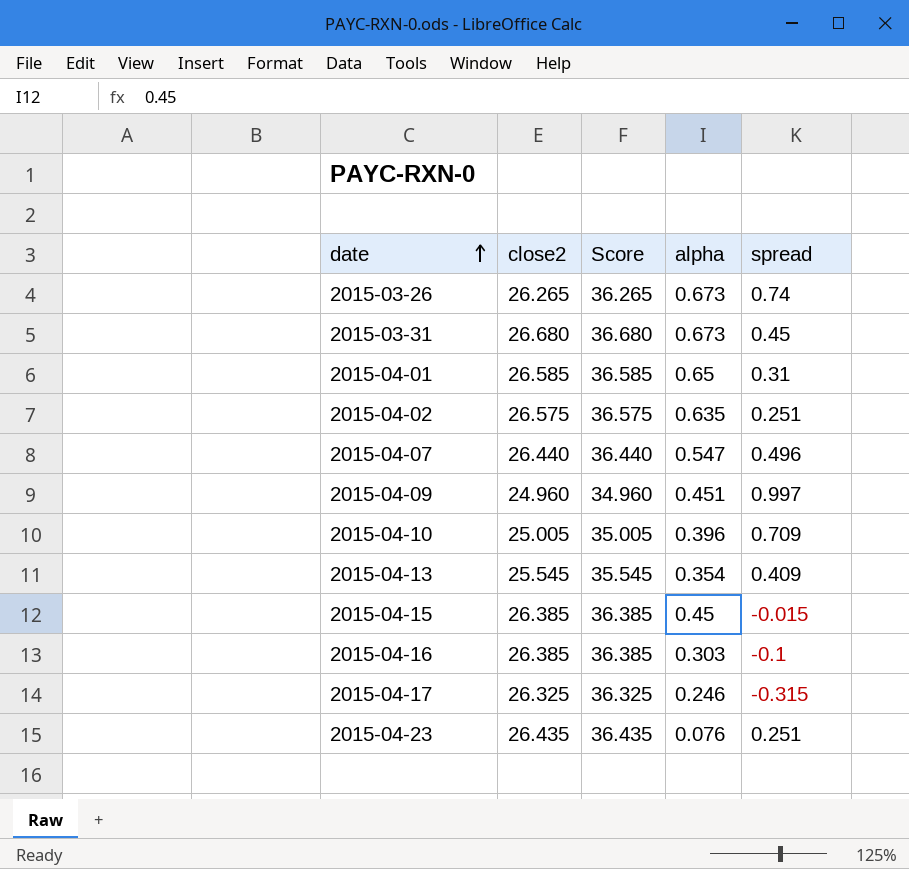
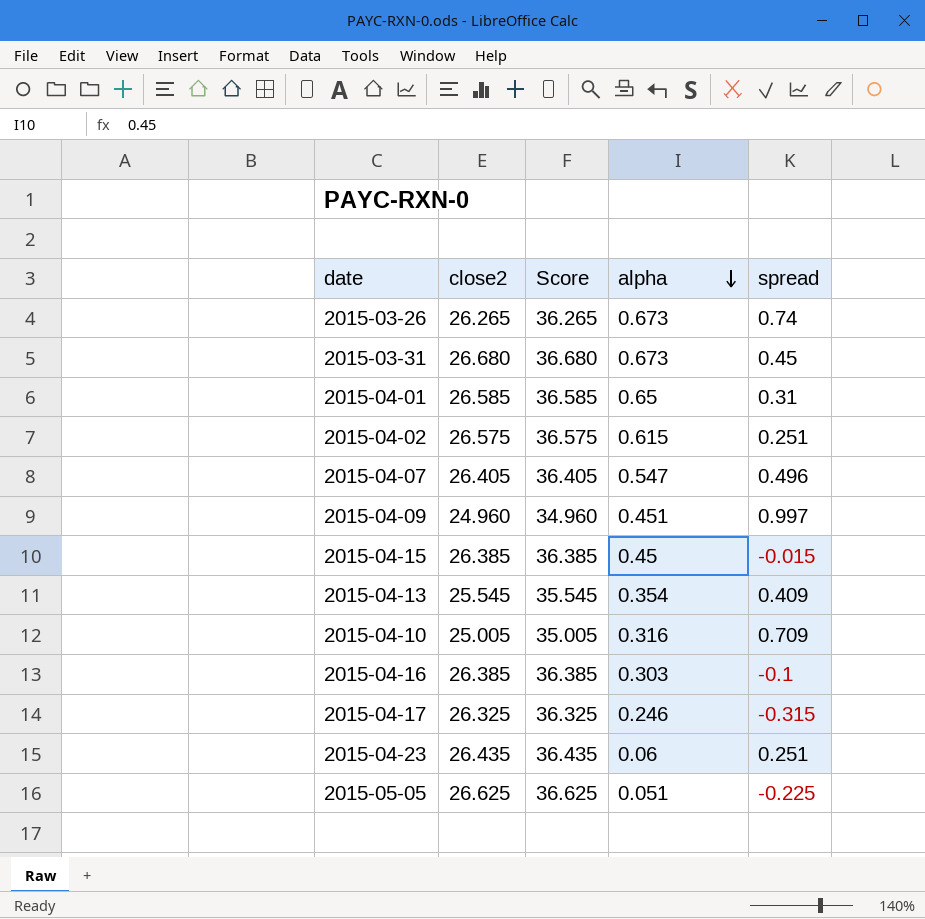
row order: date ascending -> alpha descending
2015-04-02 | alpha: 0.635 -> 0.615
2015-04-07 | close2: 26.440 -> 26.405
2015-04-07 | Score: 36.440 -> 36.405
2015-04-10 | alpha: 0.396 -> 0.316
2015-04-23 | alpha: 0.076 -> 0.06
row 2015-05-05: none -> 26.625 | 36.625 | 0.051 | -0.225

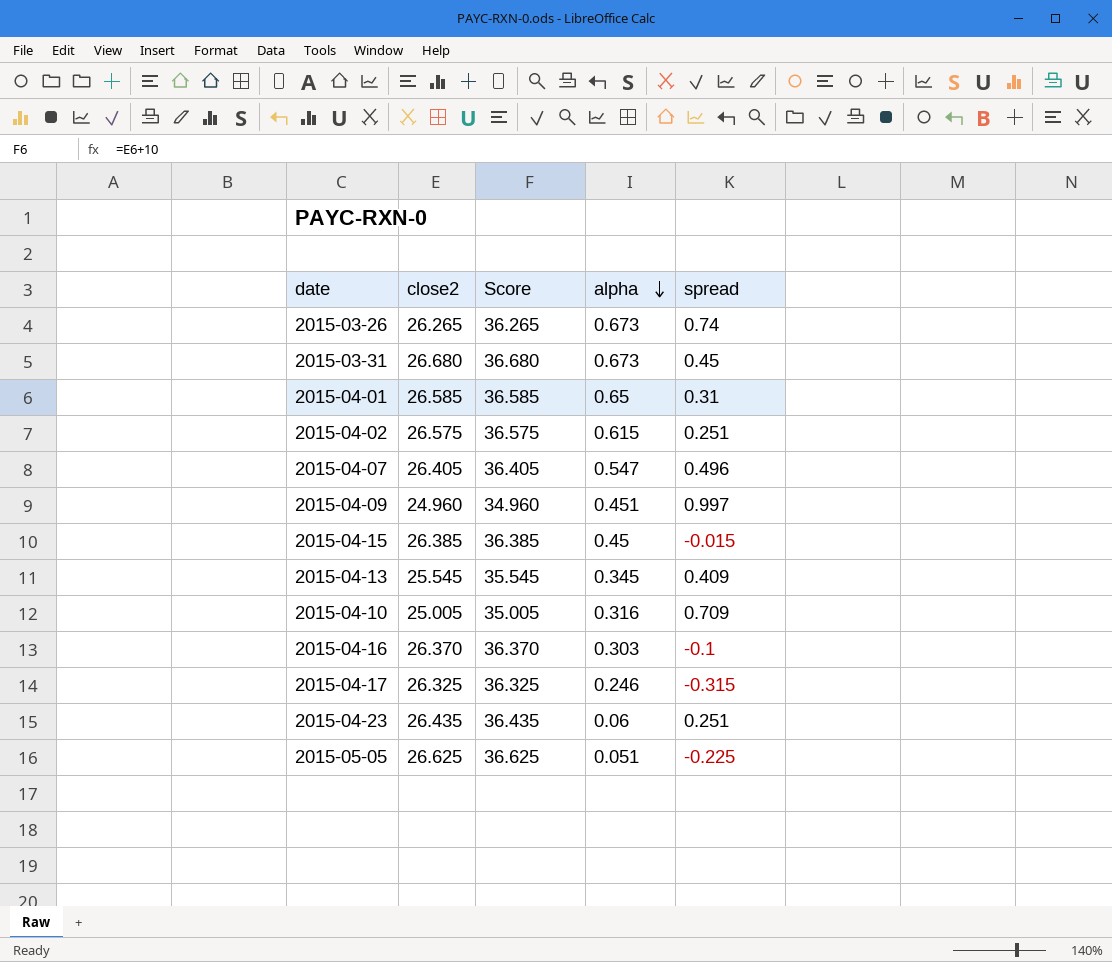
2015-04-13 | alpha: 0.354 -> 0.345
2015-04-16 | close2: 26.385 -> 26.370
2015-04-16 | Score: 36.385 -> 36.370

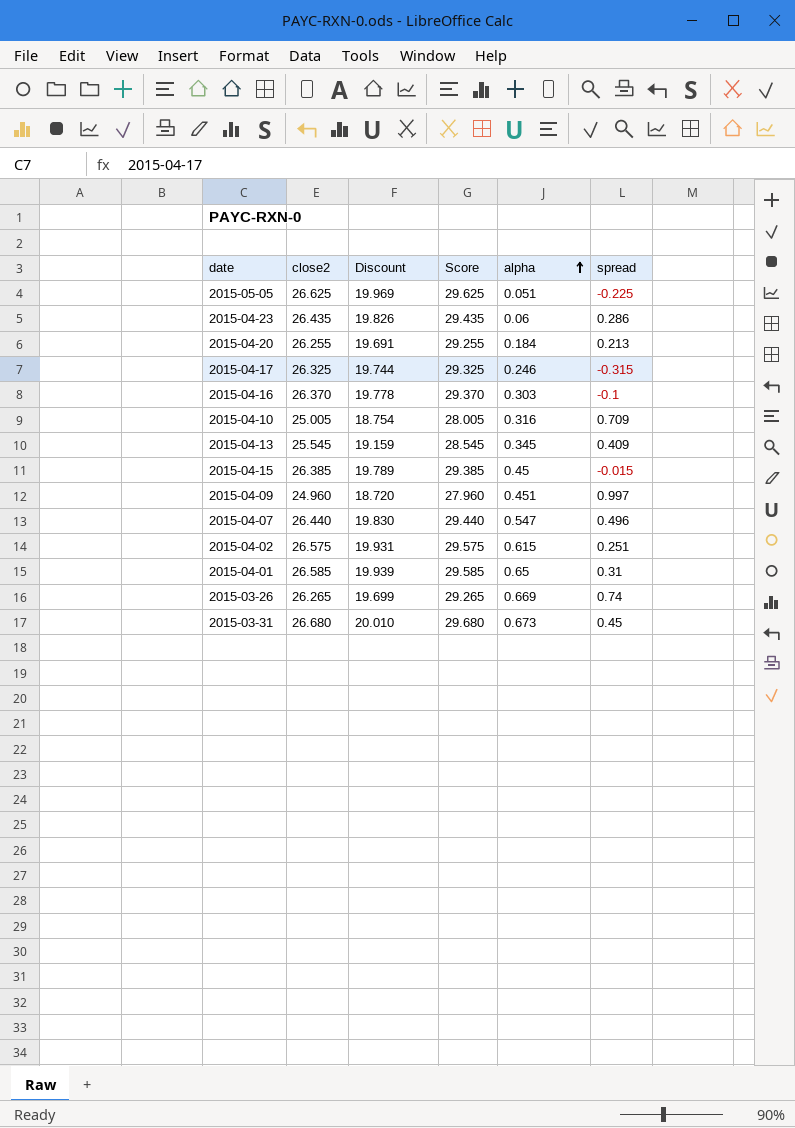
row order: alpha descending -> alpha ascending
column Discount | formula: none -> [close2] * 0.75
column Score | formula: [close2] + 10 -> [close2] + 3
2015-04-23 | spread: 0.251 -> 0.286
row 2015-04-20: none -> 26.255 | 19.691 | 29.255 | 0.184 | 0.213
2015-04-07 | close2: 26.405 -> 26.440
2015-03-26 | alpha: 0.673 -> 0.669

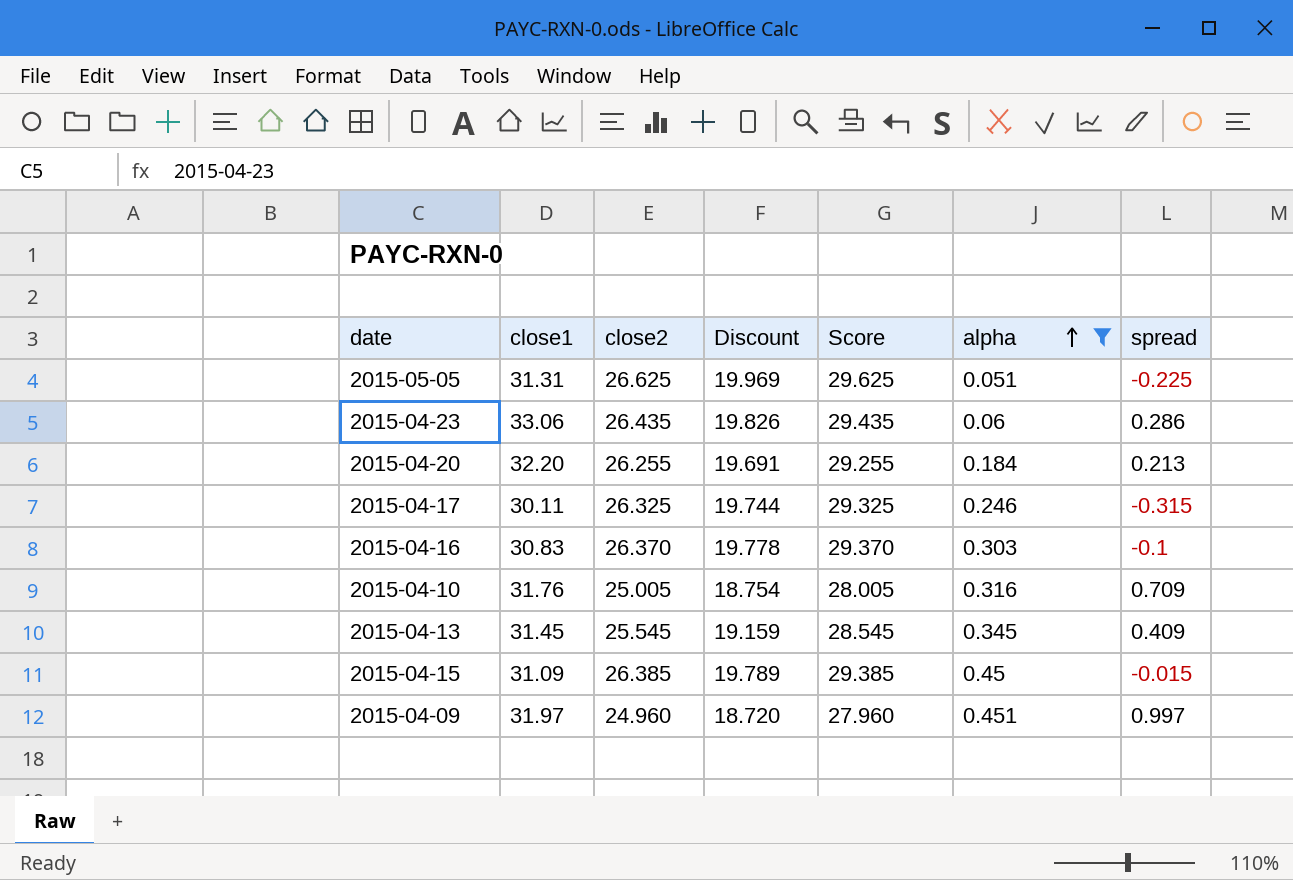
filter: none -> alpha <= 0.451
column close1 | position: none -> 2

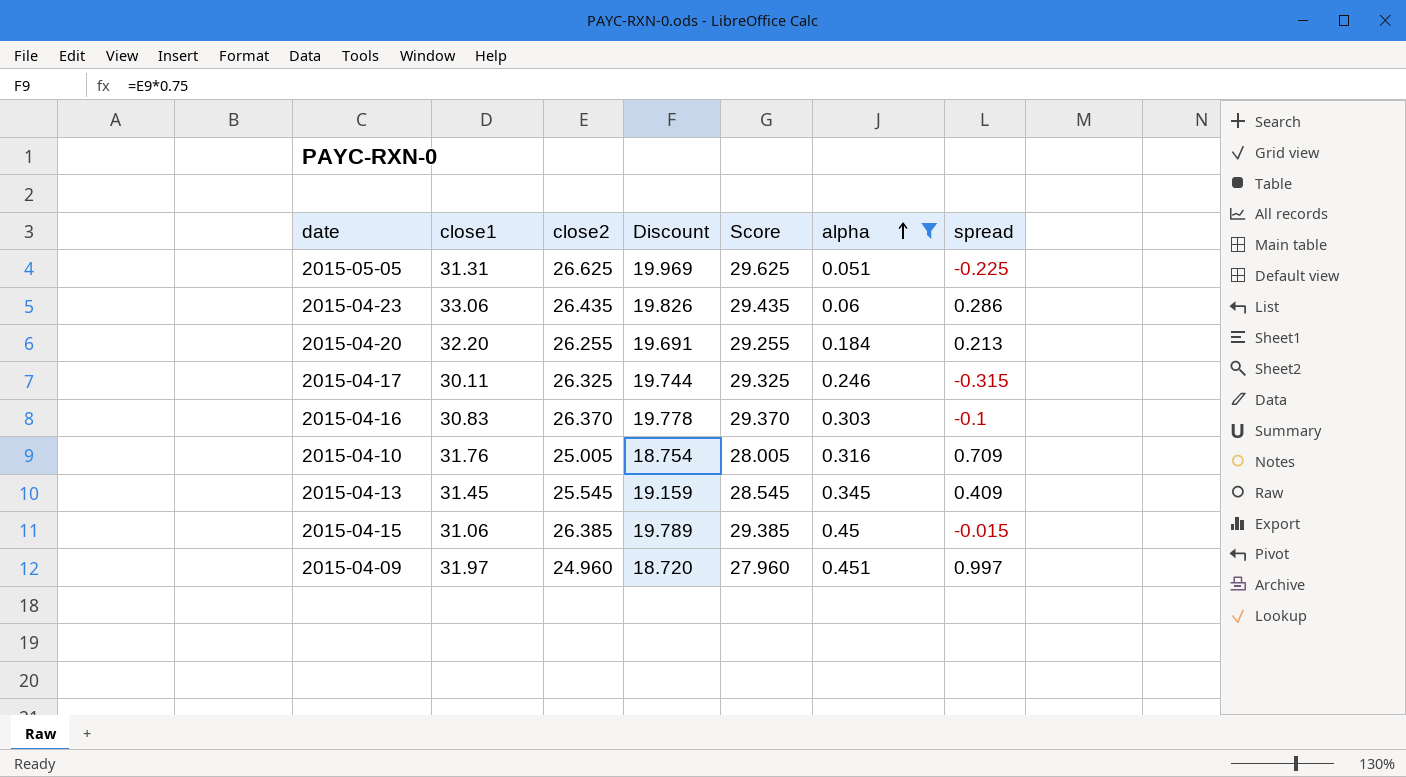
2015-04-15 | close1: 31.09 -> 31.06

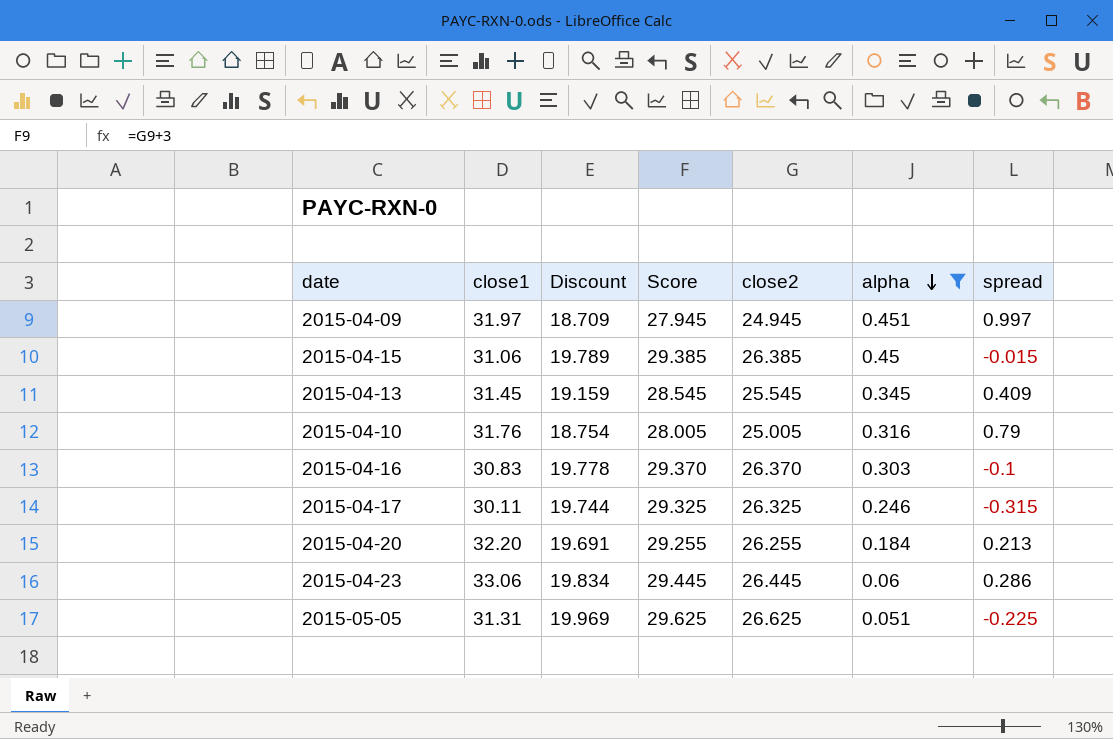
row order: alpha ascending -> alpha descending
column close2 | position: 3 -> 5
2015-04-09 | Discount: 18.720 -> 18.709
2015-04-09 | Score: 27.960 -> 27.945
2015-04-09 | close2: 24.960 -> 24.945
2015-04-10 | spread: 0.709 -> 0.79
2015-04-23 | Discount: 19.826 -> 19.834
2015-04-23 | Score: 29.435 -> 29.445
2015-04-23 | close2: 26.435 -> 26.445

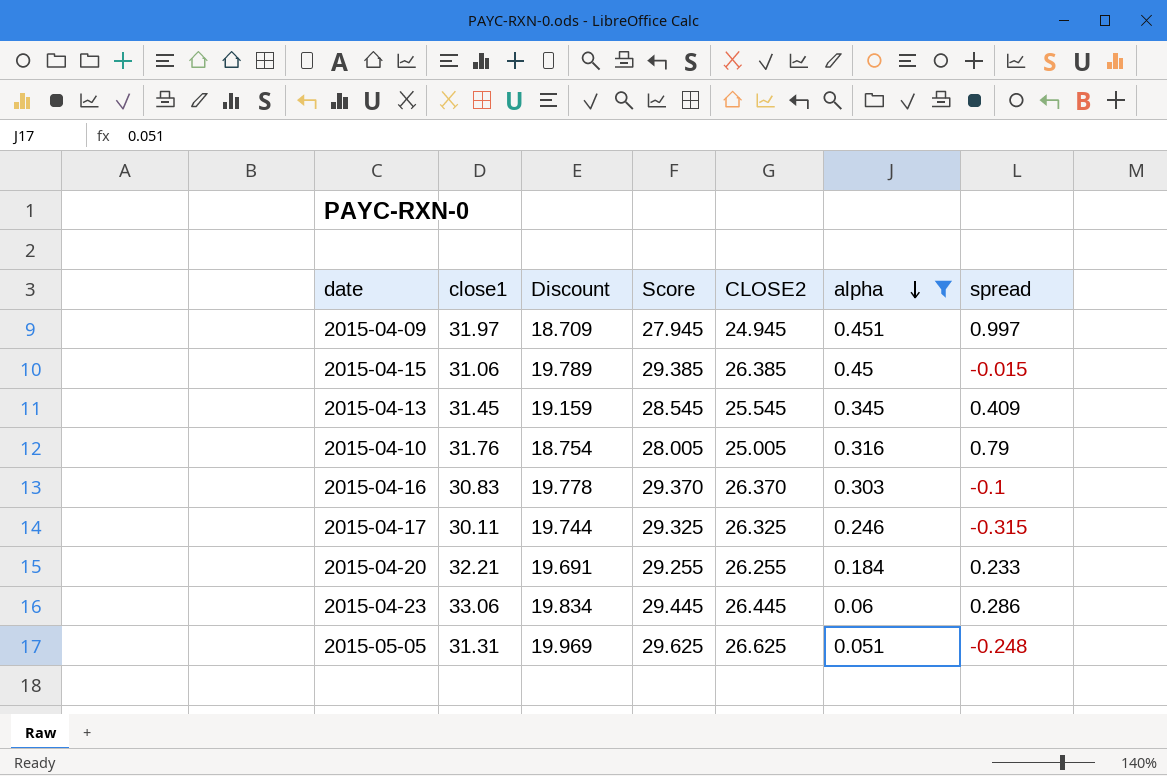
column name: close2 -> CLOSE2
2015-04-20 | close1: 32.20 -> 32.21
2015-04-20 | spread: 0.213 -> 0.233
2015-05-05 | spread: -0.225 -> -0.248

